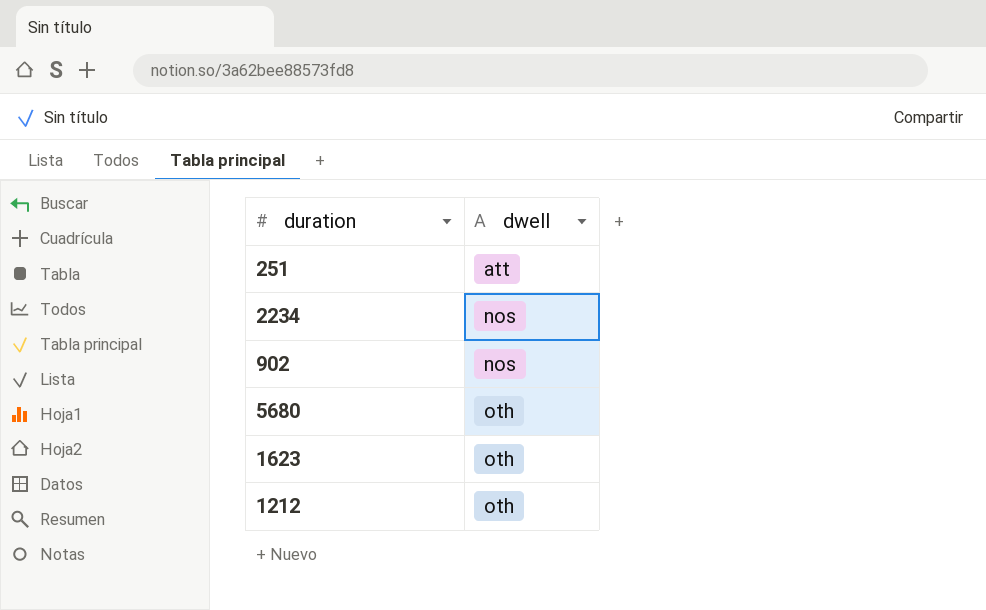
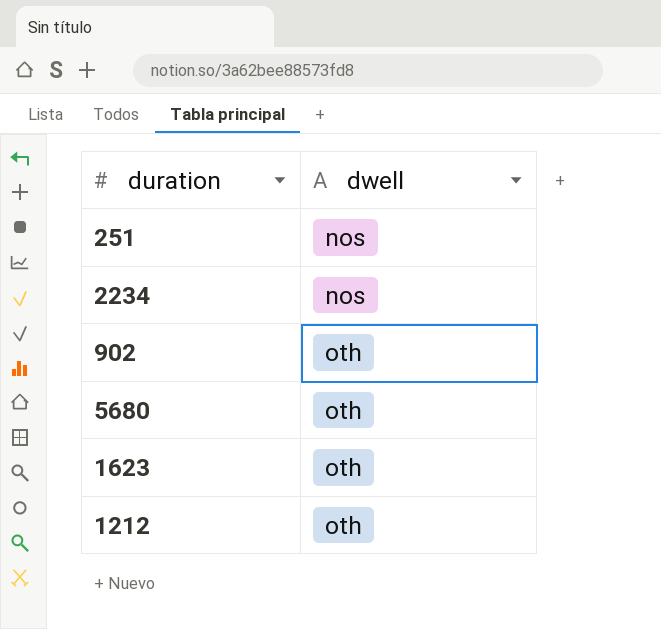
251 | dwell: att -> nos
902 | dwell: nos -> oth

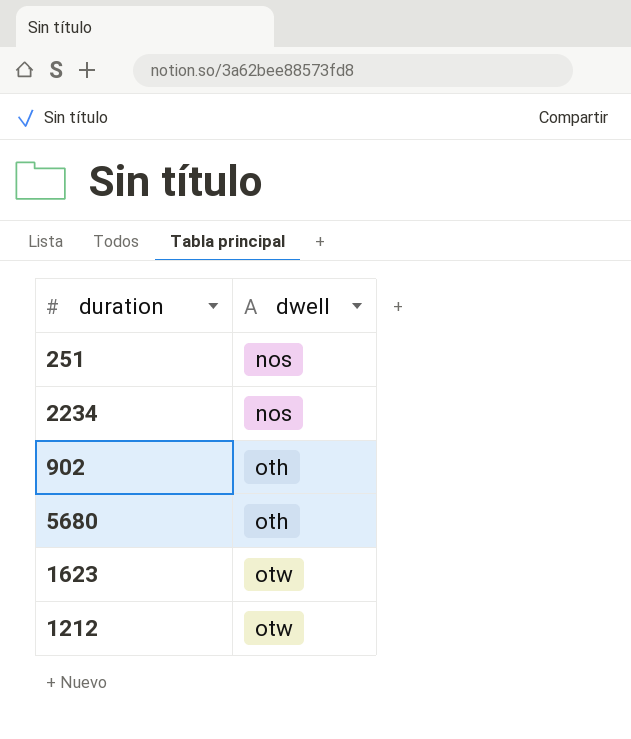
1623 | dwell: oth -> otw
1212 | dwell: oth -> otw

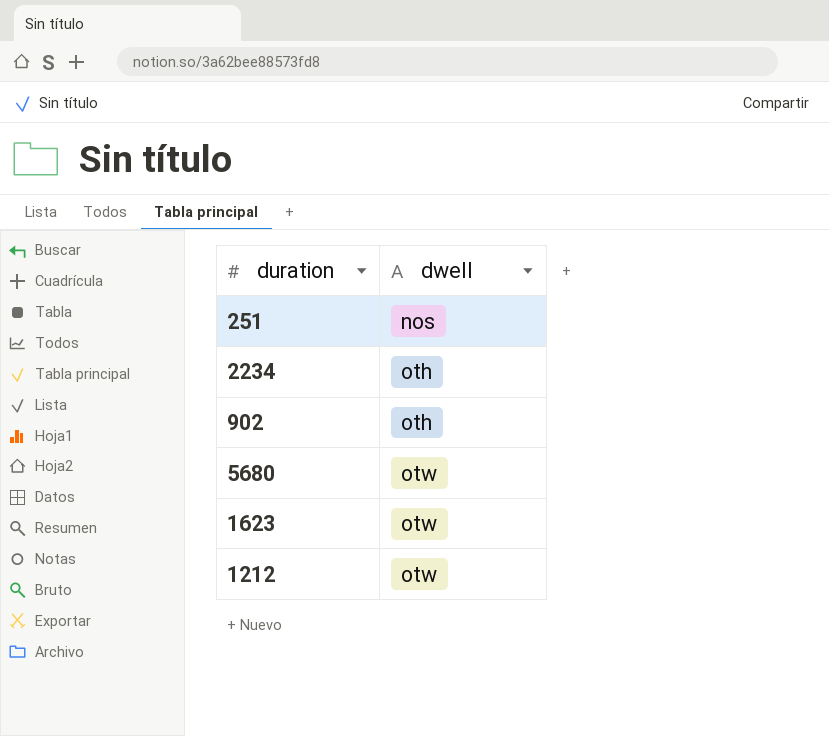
2234 | dwell: nos -> oth
5680 | dwell: oth -> otw

